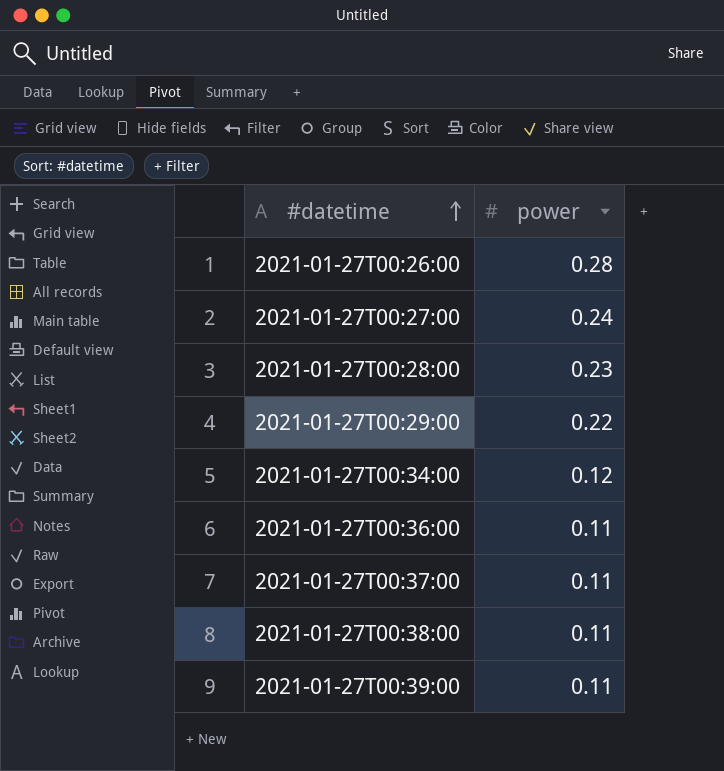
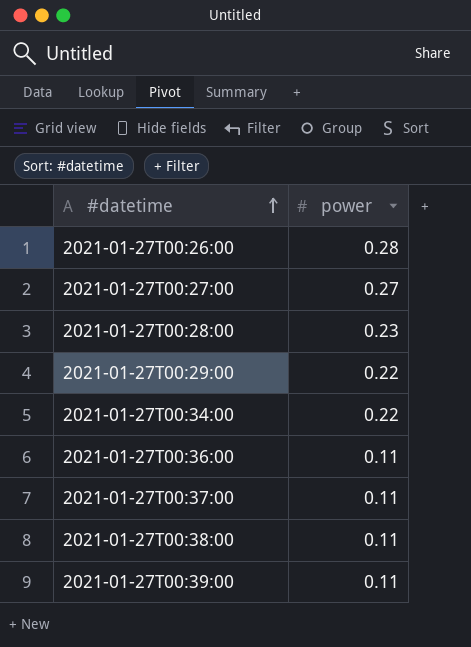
2021-01-27T00:27:00 | power: 0.24 -> 0.27
2021-01-27T00:34:00 | power: 0.12 -> 0.22

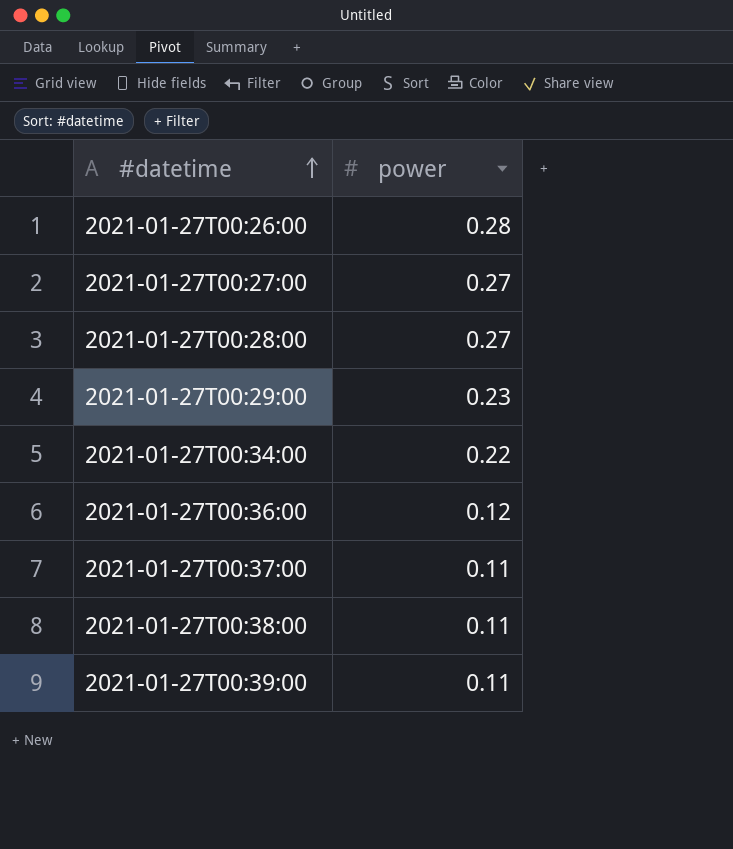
2021-01-27T00:28:00 | power: 0.23 -> 0.27
2021-01-27T00:29:00 | power: 0.22 -> 0.23
2021-01-27T00:36:00 | power: 0.11 -> 0.12

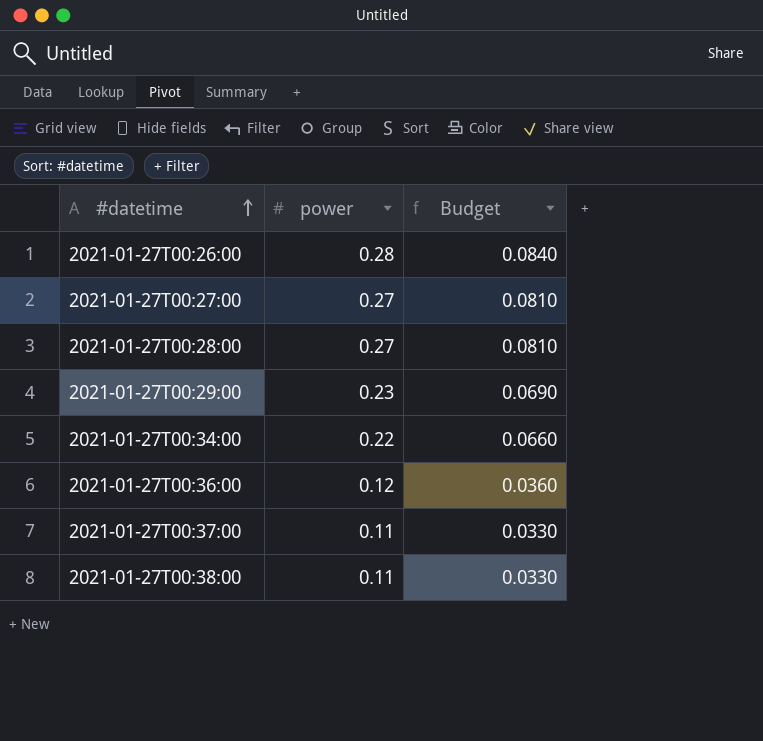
column Budget | formula: none -> [power] * 0.3
row 2021-01-27T00:39:00: 0.11 -> none

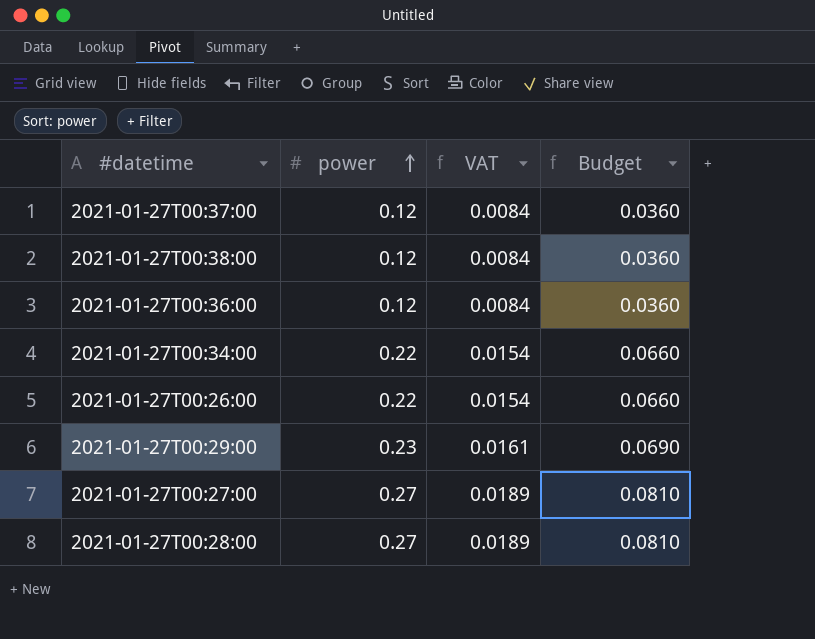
row order: #datetime ascending -> power ascending
column VAT | formula: none -> [power] * 0.07
2021-01-27T00:37:00 | power: 0.11 -> 0.12
2021-01-27T00:37:00 | Budget: 0.0330 -> 0.0360
2021-01-27T00:38:00 | power: 0.11 -> 0.12
2021-01-27T00:38:00 | Budget: 0.0330 -> 0.0360
2021-01-27T00:26:00 | power: 0.28 -> 0.22
2021-01-27T00:26:00 | Budget: 0.0840 -> 0.0660

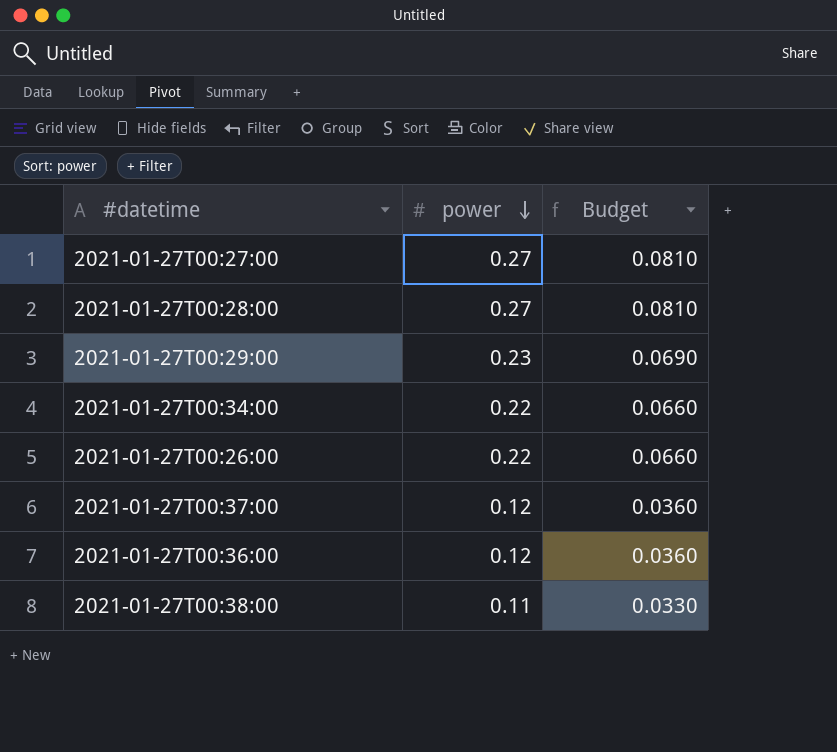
row order: power ascending -> power descending
column VAT | formula: [power] * 0.07 -> none
2021-01-27T00:38:00 | power: 0.12 -> 0.11
2021-01-27T00:38:00 | Budget: 0.0360 -> 0.0330

